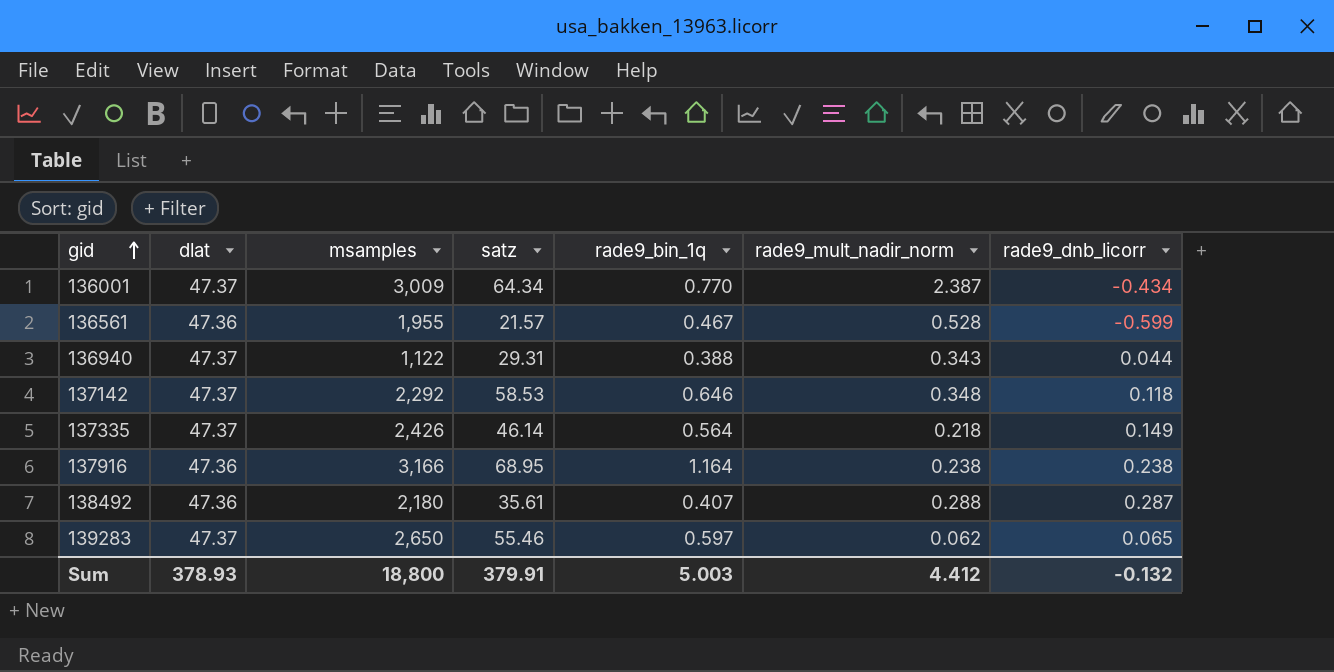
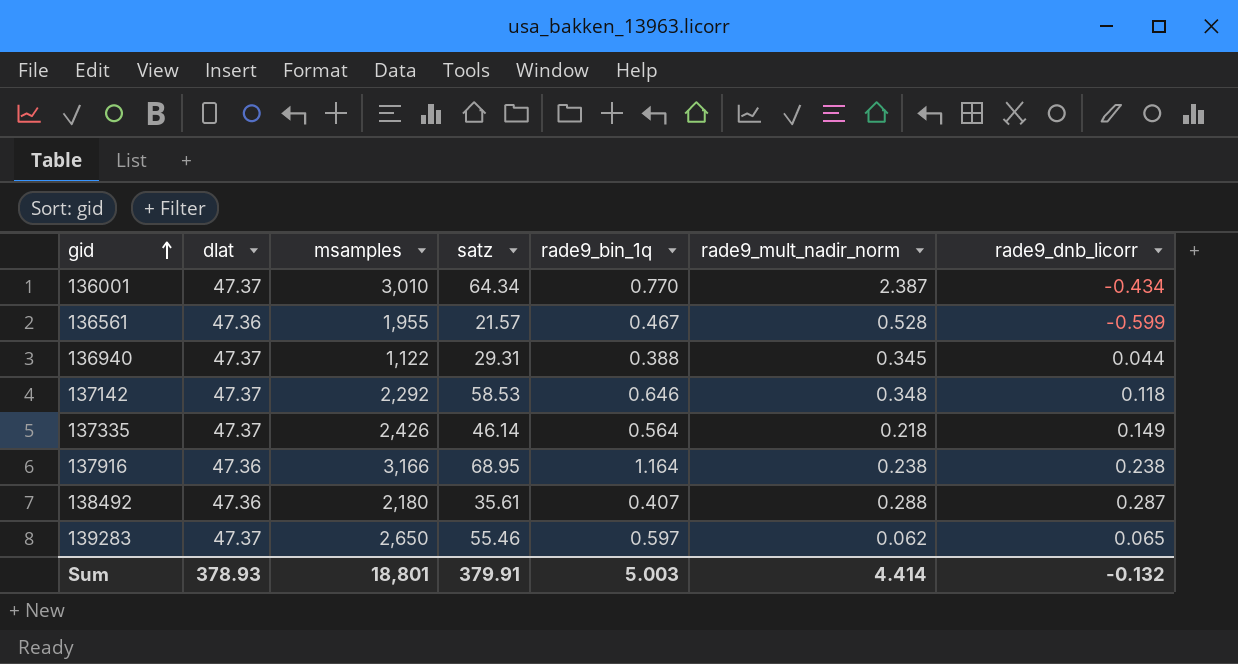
136001 | msamples: 3,009 -> 3,010
136940 | rade9_mult_nadir_norm: 0.343 -> 0.345
Sum | msamples: 18,800 -> 18,801
Sum | rade9_mult_nadir_norm: 4.412 -> 4.414

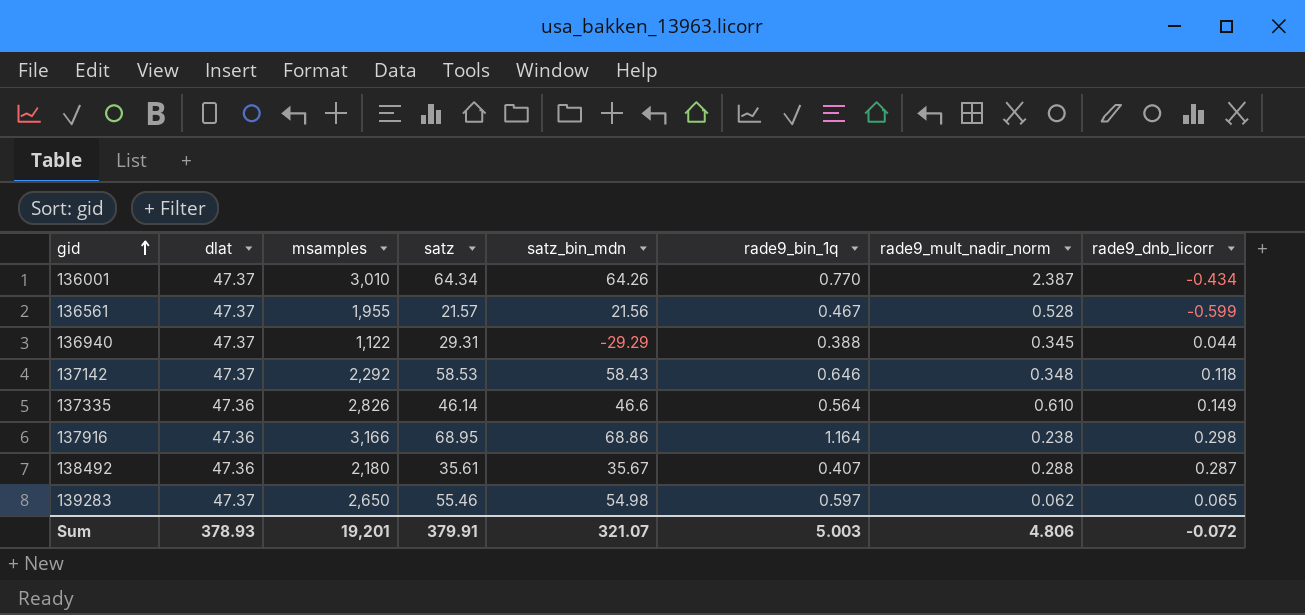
column satz_bin_mdn | position: none -> 5
136561 | dlat: 47.36 -> 47.37
137335 | dlat: 47.37 -> 47.36
137335 | msamples: 2,426 -> 2,826
137335 | rade9_mult_nadir_norm: 0.218 -> 0.610
137916 | rade9_dnb_licorr: 0.238 -> 0.298
Sum | msamples: 18,801 -> 19,201
Sum | rade9_mult_nadir_norm: 4.414 -> 4.806
Sum | rade9_dnb_licorr: -0.132 -> -0.072

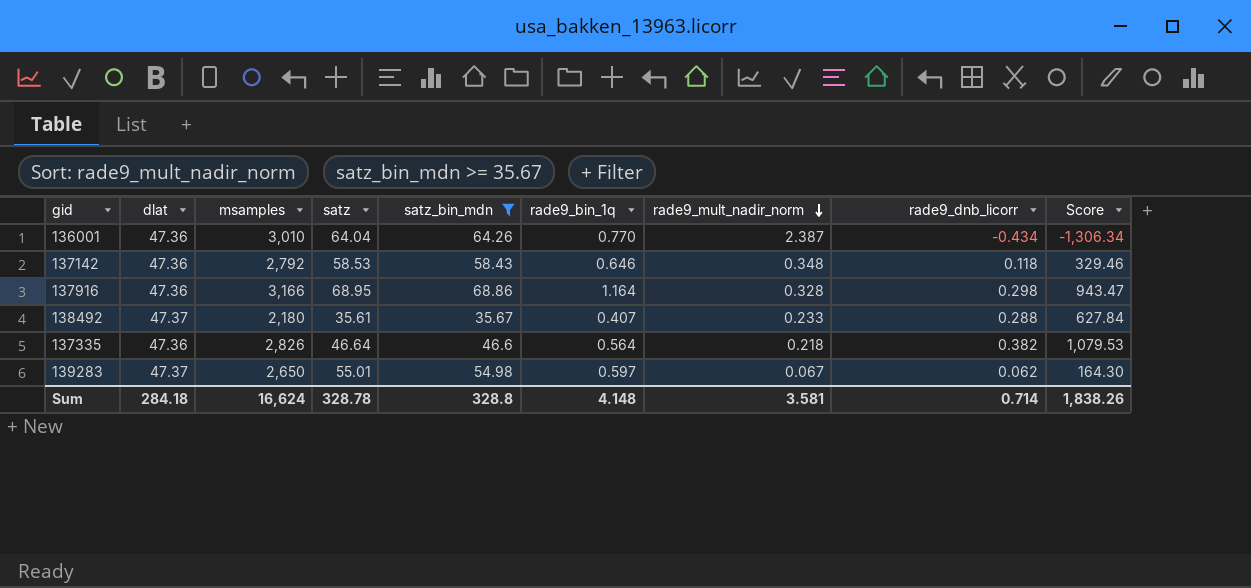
filter: none -> satz_bin_mdn >= 35.67
row order: gid ascending -> rade9_mult_nadir_norm descending
column Score | formula: none -> [msamples] * [rade9_dnb_licorr]
136001 | dlat: 47.37 -> 47.36
136001 | satz: 64.34 -> 64.04
137142 | dlat: 47.37 -> 47.36
137142 | msamples: 2,292 -> 2,792
137916 | rade9_mult_nadir_norm: 0.238 -> 0.328
138492 | dlat: 47.36 -> 47.37
138492 | rade9_mult_nadir_norm: 0.288 -> 0.233
138492 | rade9_dnb_licorr: 0.287 -> 0.288
137335 | satz: 46.14 -> 46.64
137335 | rade9_mult_nadir_norm: 0.610 -> 0.218
137335 | rade9_dnb_licorr: 0.149 -> 0.382
139283 | satz: 55.46 -> 55.01
139283 | rade9_mult_nadir_norm: 0.062 -> 0.067
139283 | rade9_dnb_licorr: 0.065 -> 0.062
Sum | dlat: 378.93 -> 284.18
Sum | msamples: 19,201 -> 16,624
Sum | satz: 379.91 -> 328.78
Sum | satz_bin_mdn: 321.07 -> 328.8
Sum | rade9_bin_1q: 5.003 -> 4.148
Sum | rade9_mult_nadir_norm: 4.806 -> 3.581
Sum | rade9_dnb_licorr: -0.072 -> 0.714

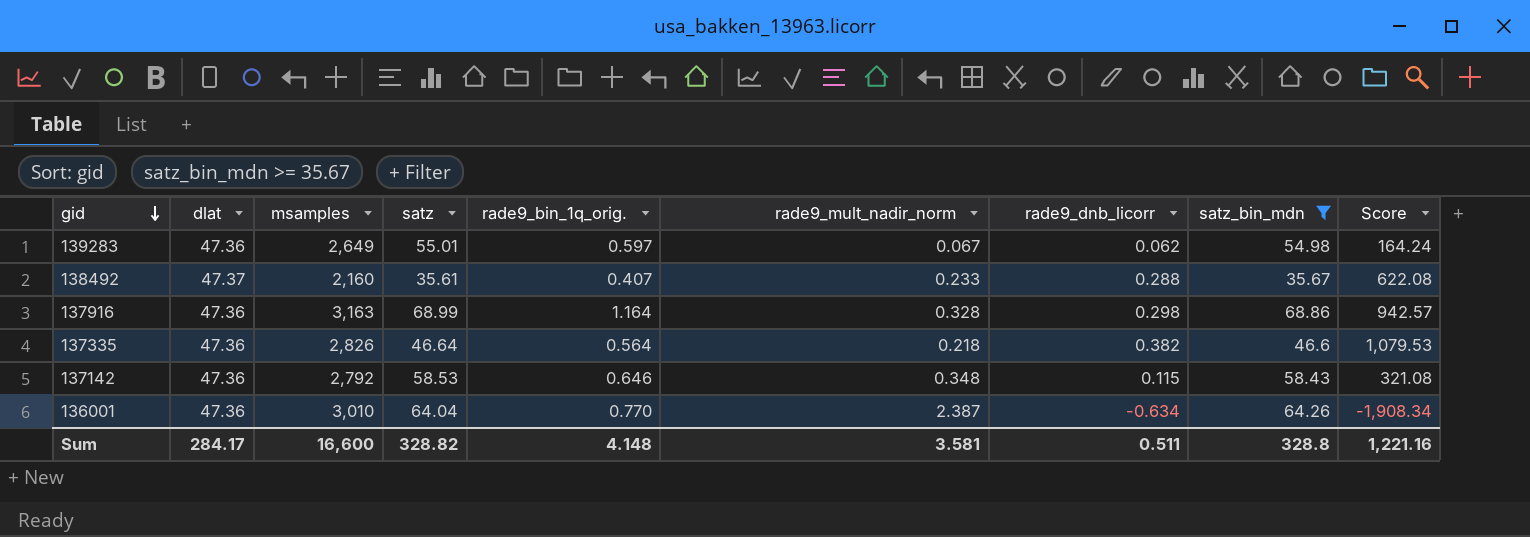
row order: rade9_mult_nadir_norm descending -> gid descending
column name: rade9_bin_1q -> rade9_bin_1q_orig.
column satz_bin_mdn | position: 5 -> 8
139283 | dlat: 47.37 -> 47.36
139283 | msamples: 2,650 -> 2,649
139283 | Score: 164.30 -> 164.24
138492 | msamples: 2,180 -> 2,160
138492 | Score: 627.84 -> 622.08
137916 | msamples: 3,166 -> 3,163
137916 | satz: 68.95 -> 68.99
137916 | Score: 943.47 -> 942.57
137142 | rade9_dnb_licorr: 0.118 -> 0.115
137142 | Score: 329.46 -> 321.08
136001 | rade9_dnb_licorr: -0.434 -> -0.634
136001 | Score: -1,306.34 -> -1,908.34
Sum | dlat: 284.18 -> 284.17
Sum | msamples: 16,624 -> 16,600
Sum | satz: 328.78 -> 328.82
Sum | rade9_dnb_licorr: 0.714 -> 0.511
Sum | Score: 1,838.26 -> 1,221.16

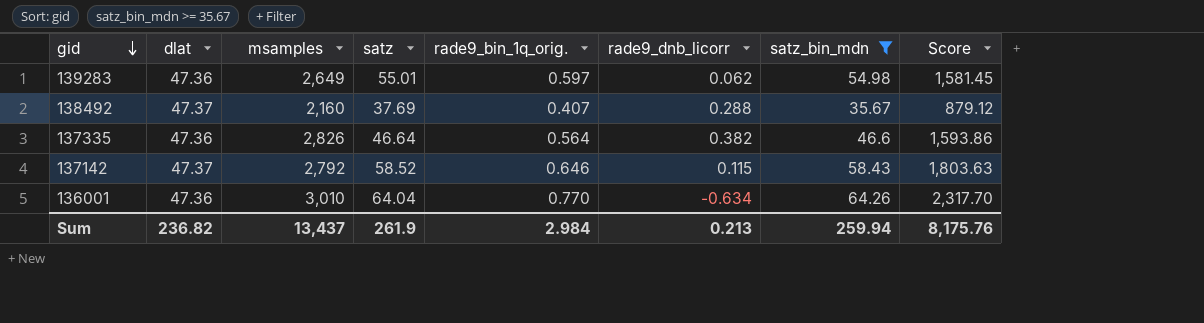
column rade9_mult_nadir_norm | position: 6 -> none
column Score | formula: [msamples] * [rade9_dnb_licorr] -> [msamples] * [rade9_bin_1q_orig.]
row 137916: 47.36 | 3,163 | 68.99 | 1.164 | 0.328 | 0.298 | 68.86 | 942.57 -> none
138492 | satz: 35.61 -> 37.69
137142 | dlat: 47.36 -> 47.37
137142 | satz: 58.53 -> 58.52
Sum | dlat: 284.17 -> 236.82
Sum | msamples: 16,600 -> 13,437
Sum | satz: 328.82 -> 261.9
Sum | rade9_bin_1q_orig.: 4.148 -> 2.984
Sum | rade9_dnb_licorr: 0.511 -> 0.213
Sum | satz_bin_mdn: 328.8 -> 259.94
Sum | Score: 1,221.16 -> 8,175.76

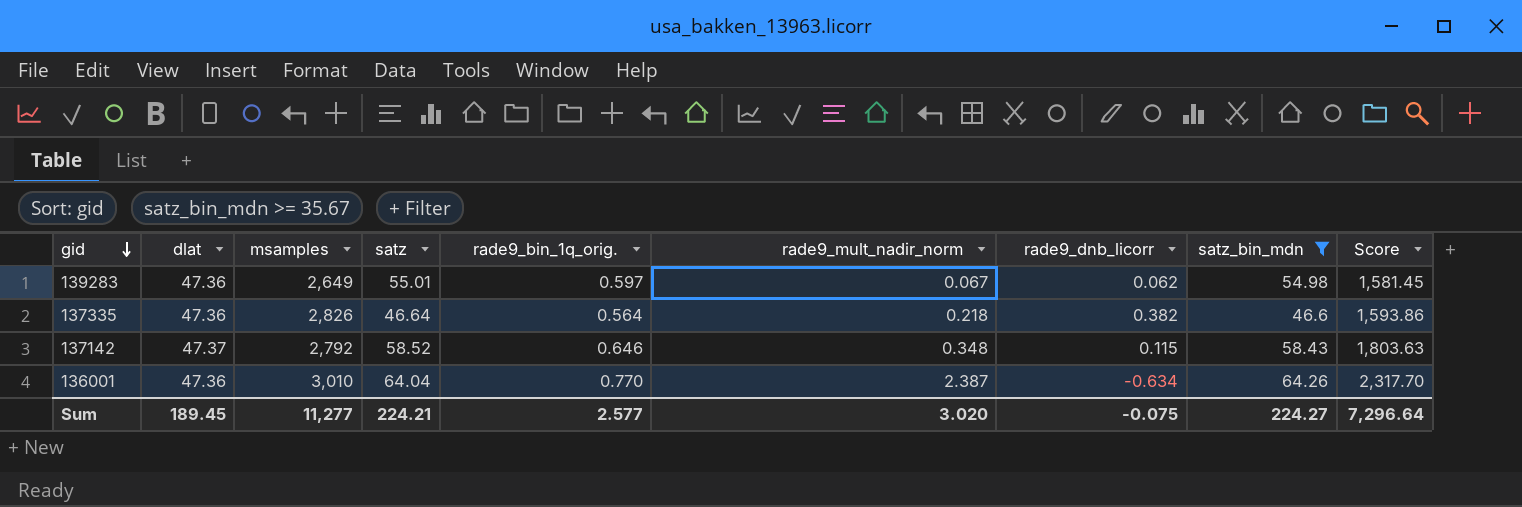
column rade9_mult_nadir_norm | position: none -> 6
row 138492: 47.37 | 2,160 | 37.69 | 0.407 | 0.288 | 35.67 | 879.12 -> none
Sum | dlat: 236.82 -> 189.45
Sum | msamples: 13,437 -> 11,277
Sum | satz: 261.9 -> 224.21
Sum | rade9_bin_1q_orig.: 2.984 -> 2.577
Sum | rade9_dnb_licorr: 0.213 -> -0.075
Sum | satz_bin_mdn: 259.94 -> 224.27
Sum | Score: 8,175.76 -> 7,296.64

